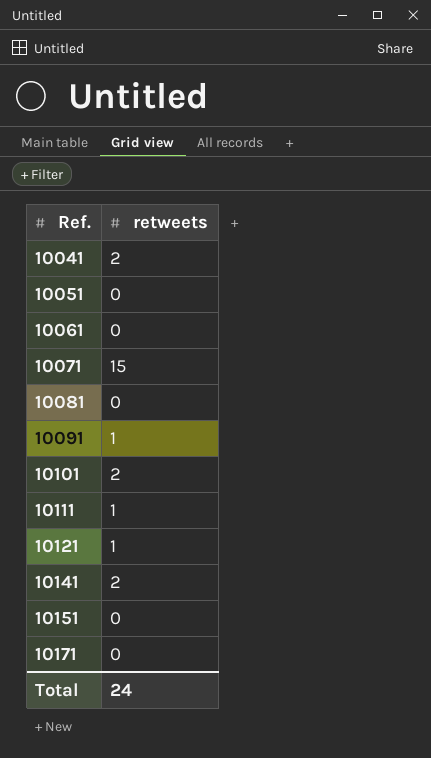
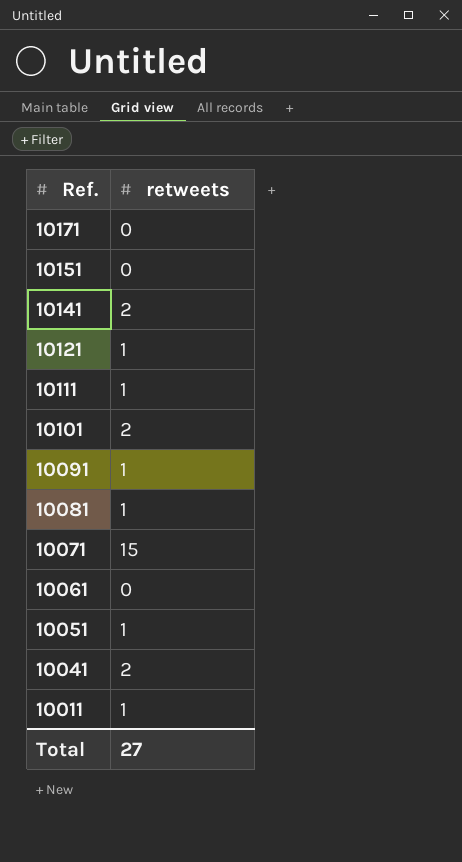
row order: Ref. ascending -> Ref. descending
10081 | retweets: 0 -> 1
10051 | retweets: 0 -> 1
row 10011: none -> 1
Total | retweets: 24 -> 27

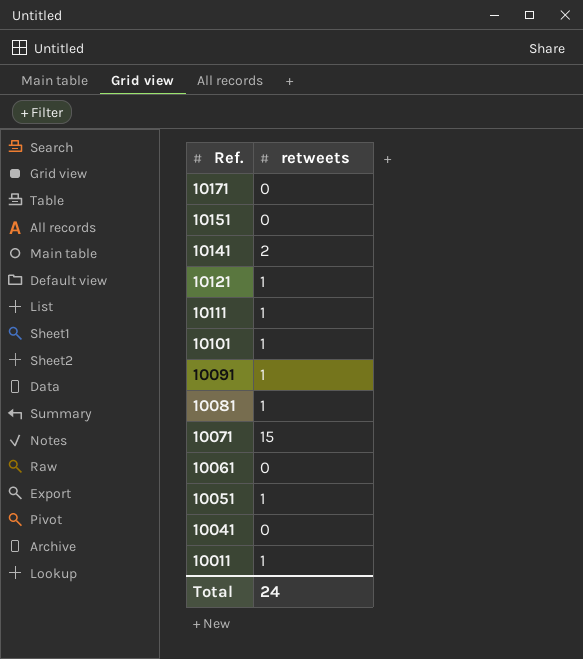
10101 | retweets: 2 -> 1
10041 | retweets: 2 -> 0
Total | retweets: 27 -> 24

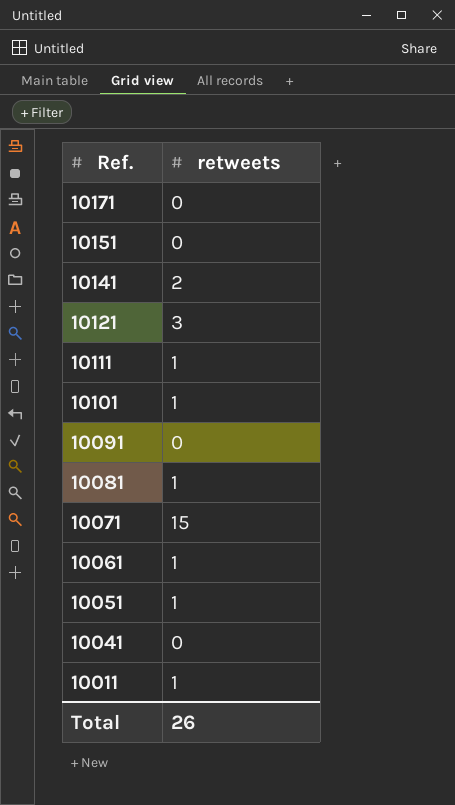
10121 | retweets: 1 -> 3
10091 | retweets: 1 -> 0
10061 | retweets: 0 -> 1
Total | retweets: 24 -> 26

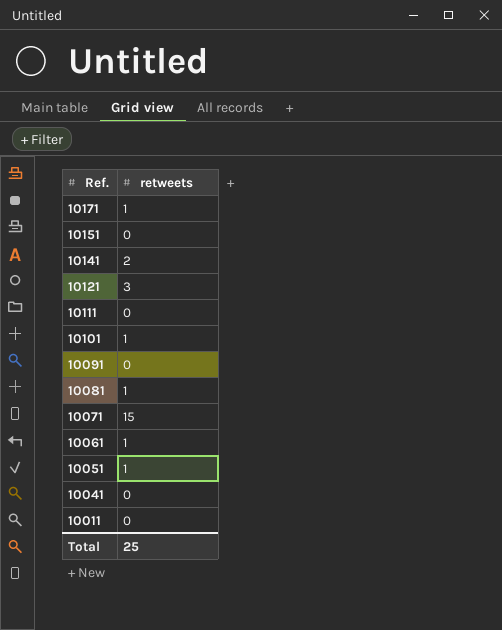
10171 | retweets: 0 -> 1
10111 | retweets: 1 -> 0
10011 | retweets: 1 -> 0
Total | retweets: 26 -> 25

